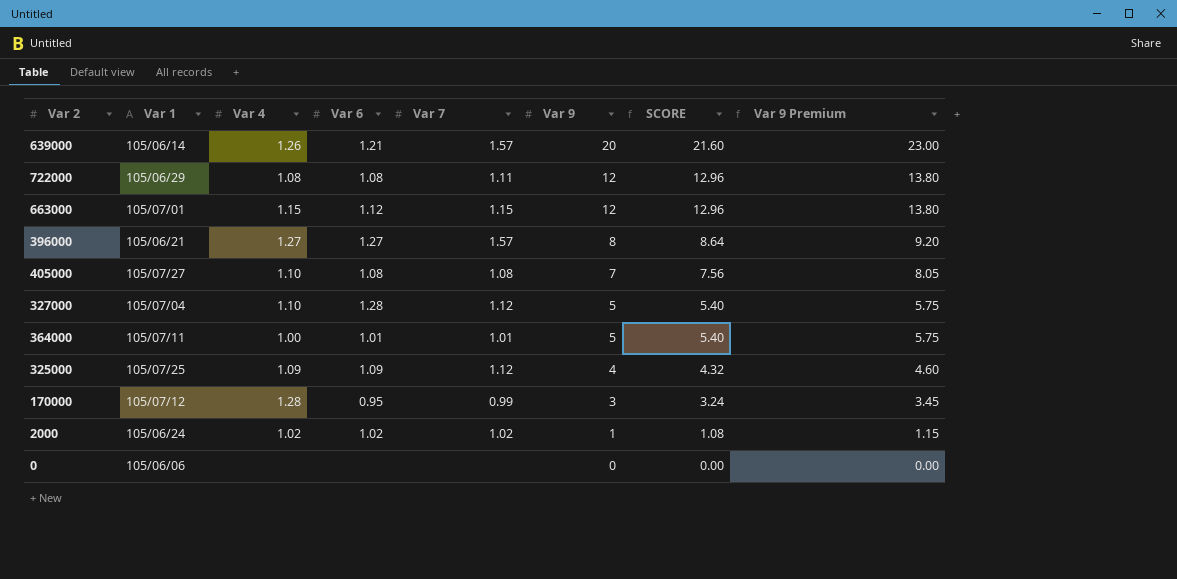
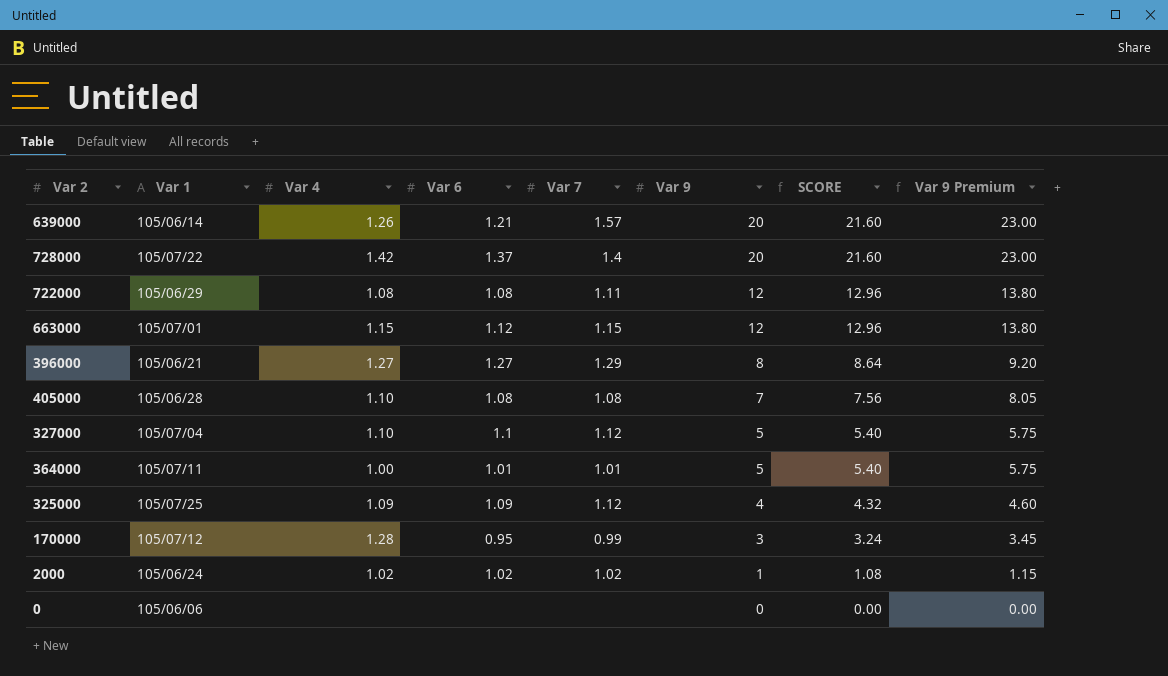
row 728000: none -> 105/07/22 | 1.42 | 1.37 | 1.4 | 20 | 21.60 | 23.00
396000 | Var 7: 1.57 -> 1.29
405000 | Var 1: 105/07/27 -> 105/06/28
327000 | Var 6: 1.28 -> 1.1

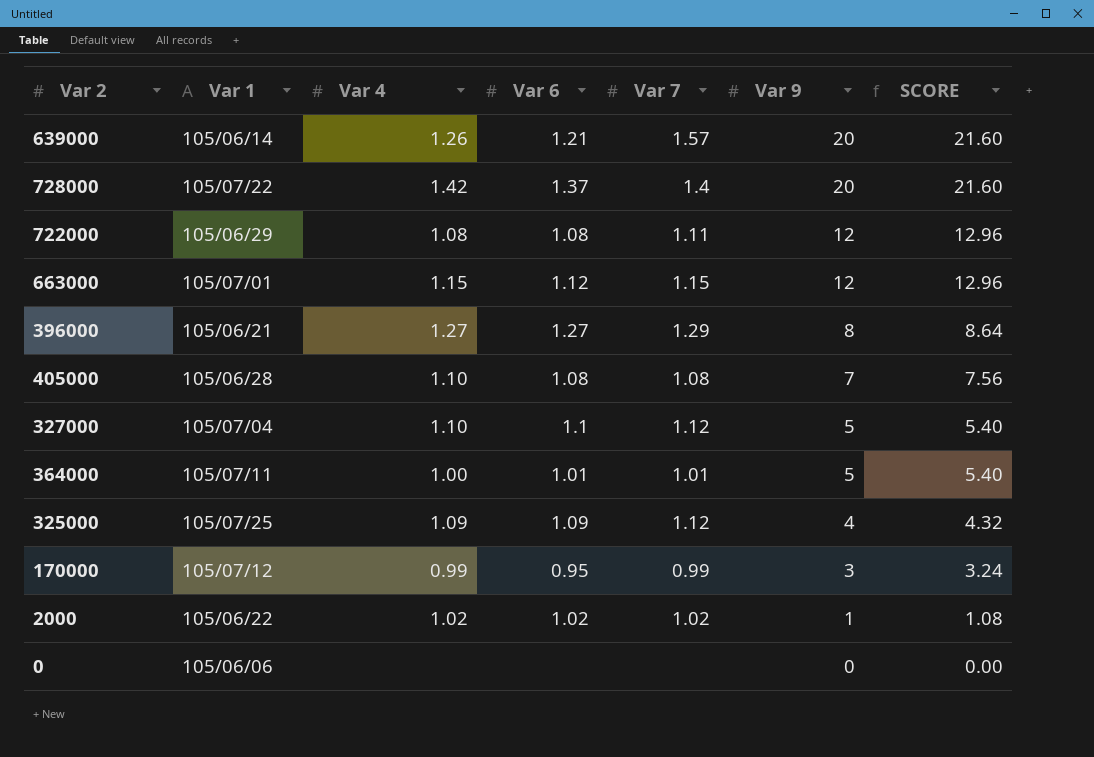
column Var 9 Premium | formula: [Var 9] * 1.15 -> none
170000 | Var 4: 1.28 -> 0.99
2000 | Var 1: 105/06/24 -> 105/06/22

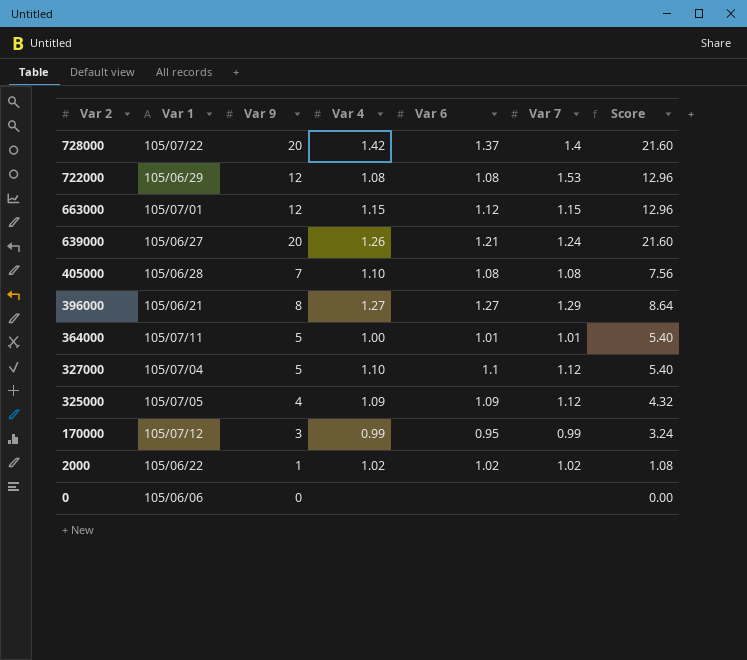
row order: Var 9 descending -> Var 2 descending
column Var 9 | position: 6 -> 3
column name: SCORE -> Score
722000 | Var 7: 1.11 -> 1.53
639000 | Var 1: 105/06/14 -> 105/06/27
639000 | Var 7: 1.57 -> 1.24
325000 | Var 1: 105/07/25 -> 105/07/05

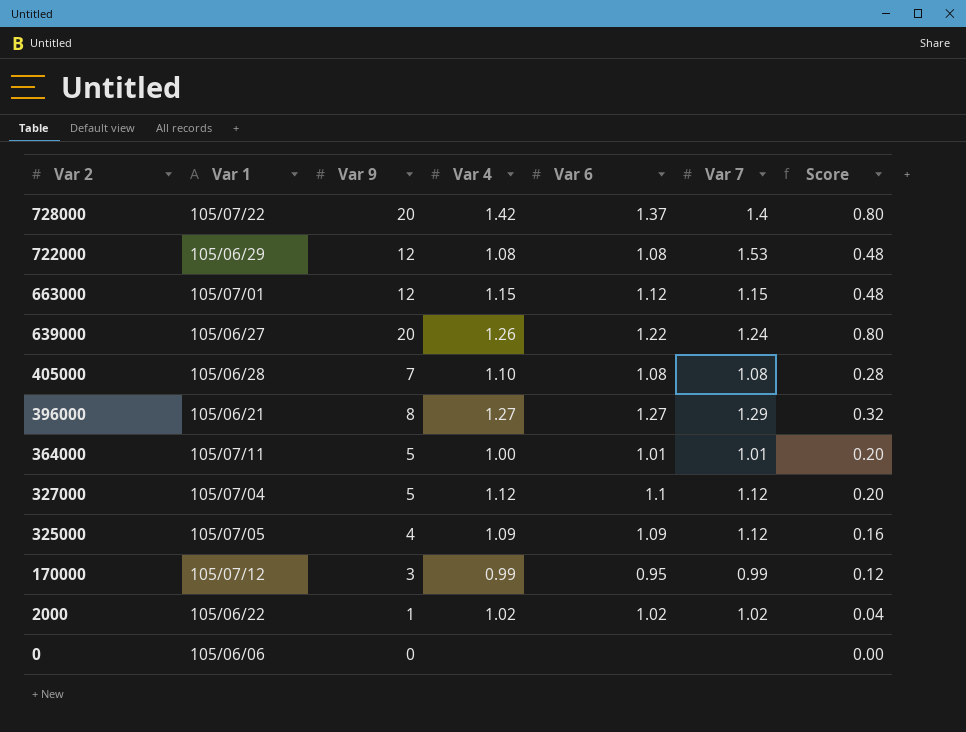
column Score | formula: [Var 9] * 1.08 -> [Var 9] * 0.04
639000 | Var 6: 1.21 -> 1.22
327000 | Var 4: 1.10 -> 1.12

